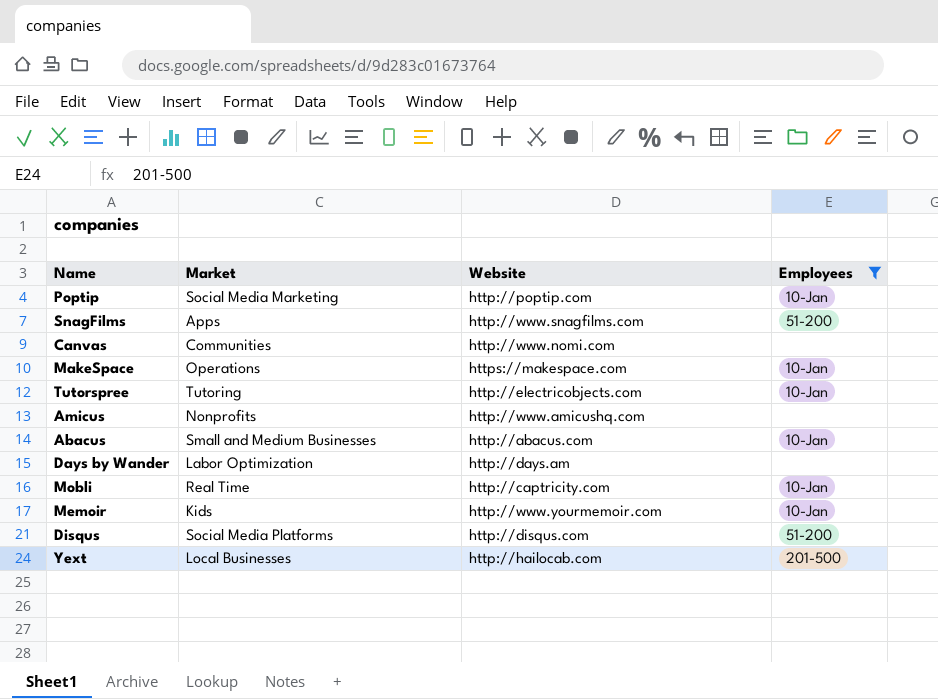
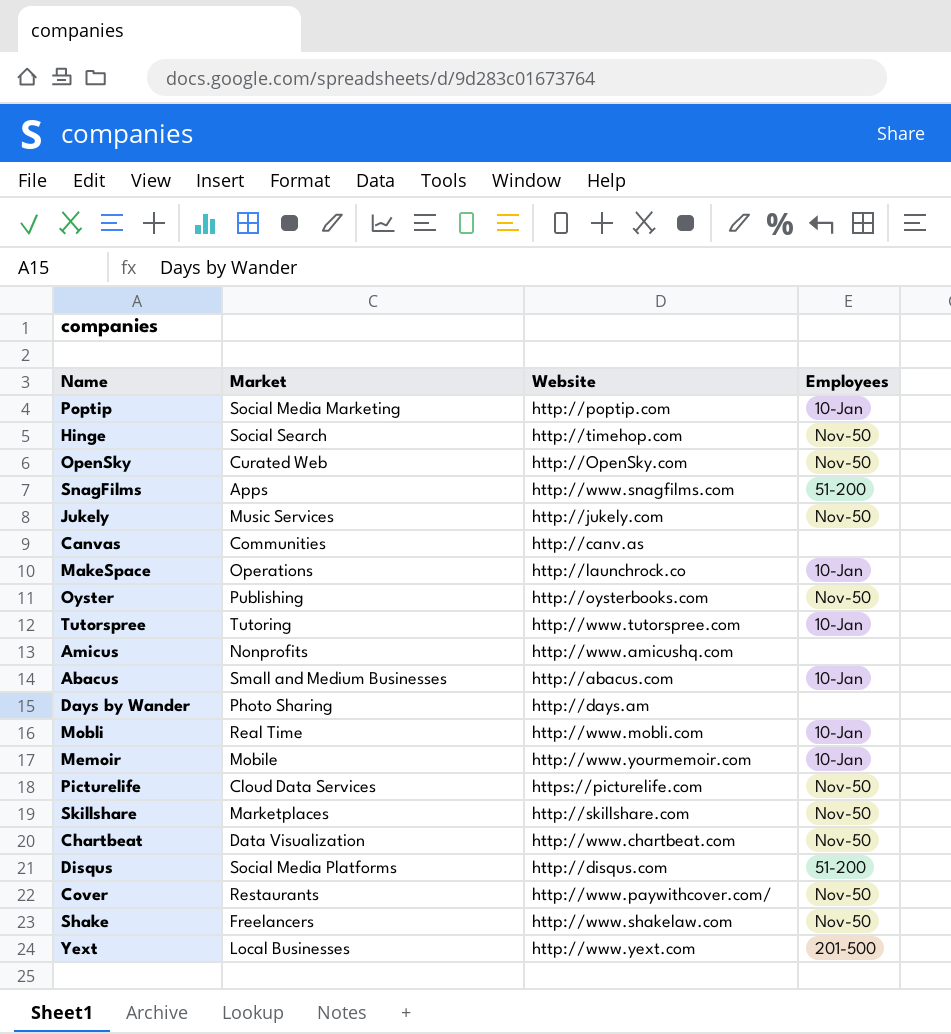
filter: Employees != Nov-50 -> none
Canvas | Website: http://www.nomi.com -> http://canv.as
MakeSpace | Website: https://makespace.com -> http://launchrock.co
Tutorspree | Website: http://electricobjects.com -> http://www.tutorspree.com
Days by Wander | Market: Labor Optimization -> Photo Sharing
Mobli | Website: http://captricity.com -> http://www.mobli.com
Memoir | Market: Kids -> Mobile
Yext | Website: http://hailocab.com -> http://www.yext.com

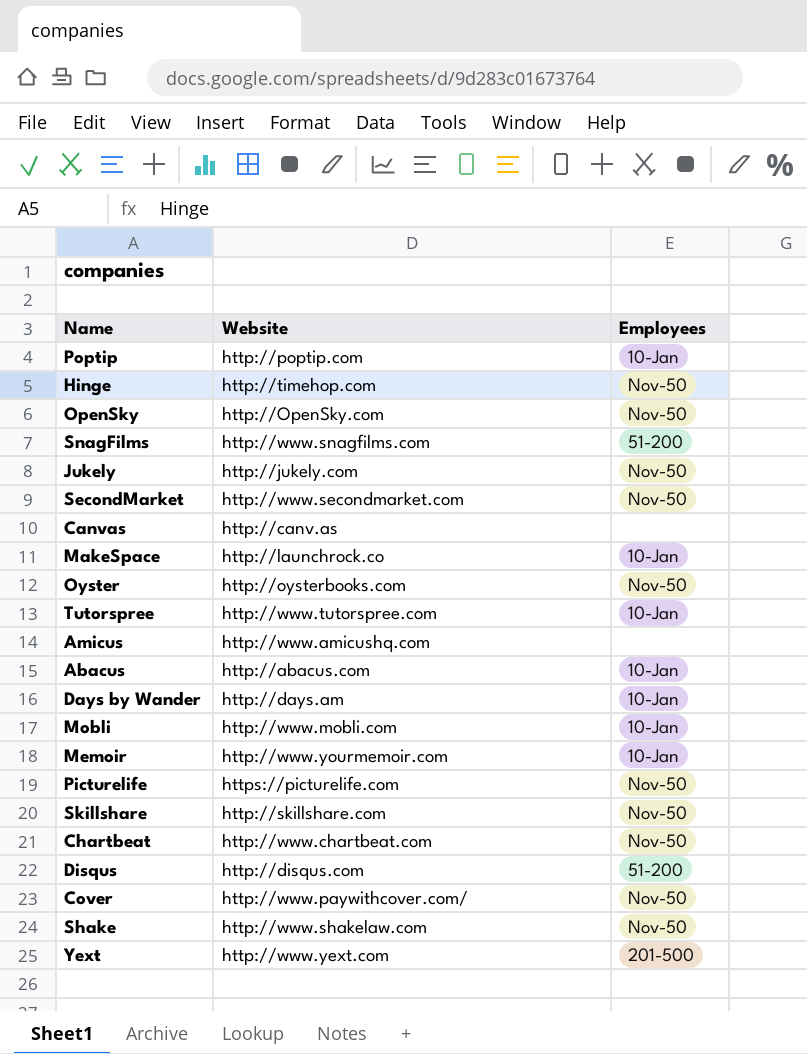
column Market | position: 2 -> none
row SecondMarket: none -> http://www.secondmarket.com | Nov-50
Days by Wander | Employees: none -> 10-Jan

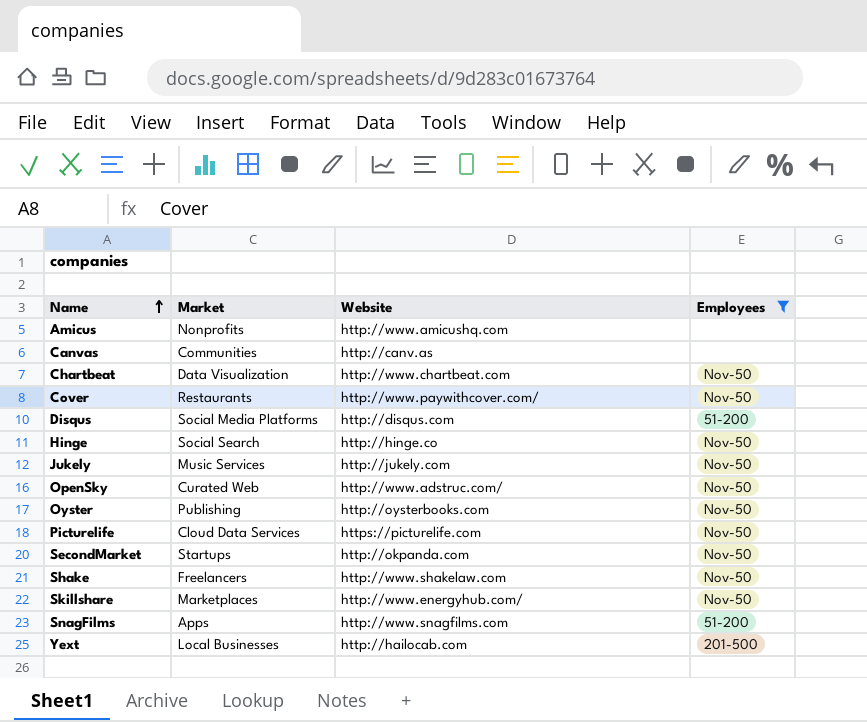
filter: none -> Employees != 10-Jan
row order: none -> Name ascending
column Market | position: none -> 2
Hinge | Website: http://timehop.com -> http://hinge.co
OpenSky | Website: http://OpenSky.com -> http://www.adstruc.com/
SecondMarket | Website: http://www.secondmarket.com -> http://okpanda.com
Skillshare | Website: http://skillshare.com -> http://www.energyhub.com/
Yext | Website: http://www.yext.com -> http://hailocab.com

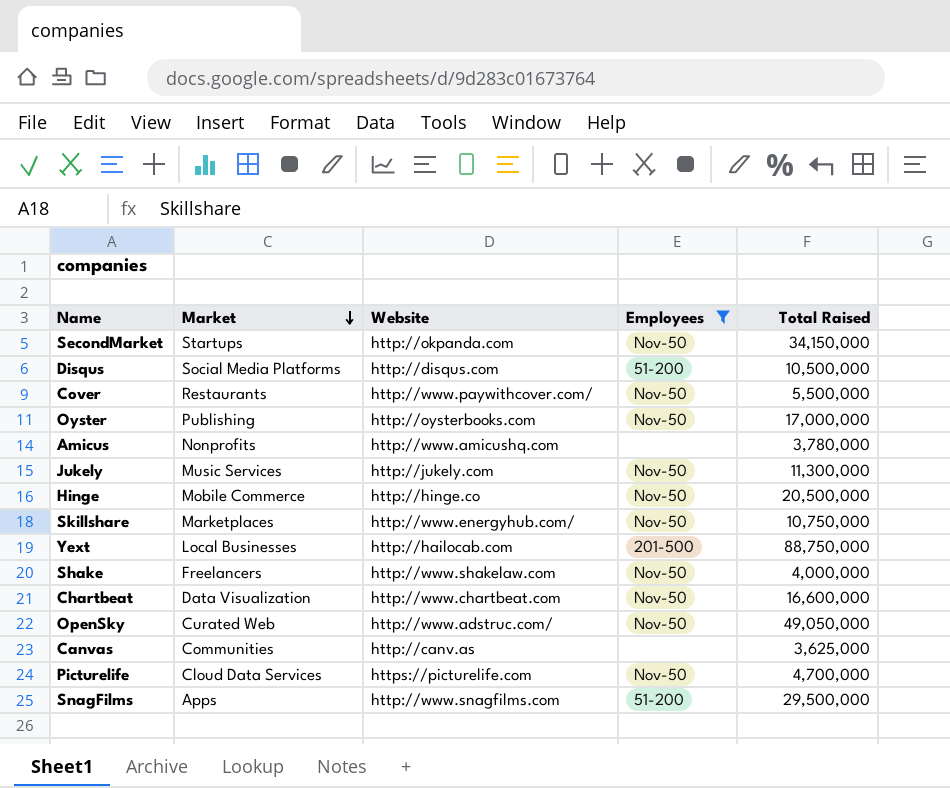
row order: Name ascending -> Market descending
column Total Raised | position: none -> 5
Hinge | Market: Social Search -> Mobile Commerce

